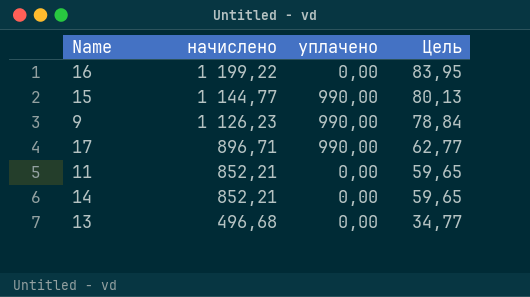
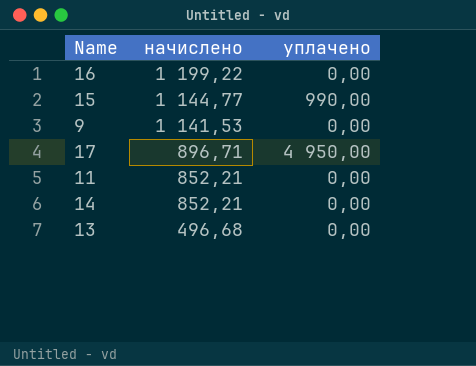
column Цель | formula: [начислено] * 0,07 -> none
9 | начислено: 1 126,23 -> 1 141,53
9 | уплачено: 990,00 -> 0,00
17 | уплачено: 990,00 -> 4 950,00

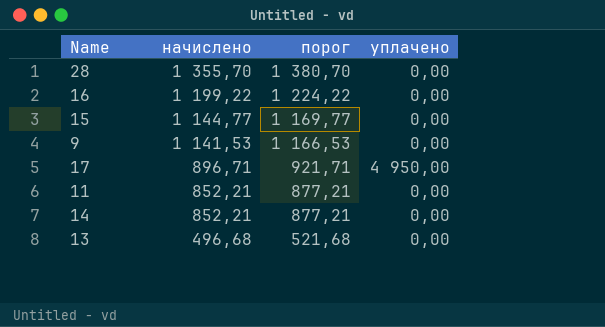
column порог | formula: none -> [начислено] + 25
row 28: none -> 1 355,70 | 1 380,70 | 0,00
15 | уплачено: 990,00 -> 0,00

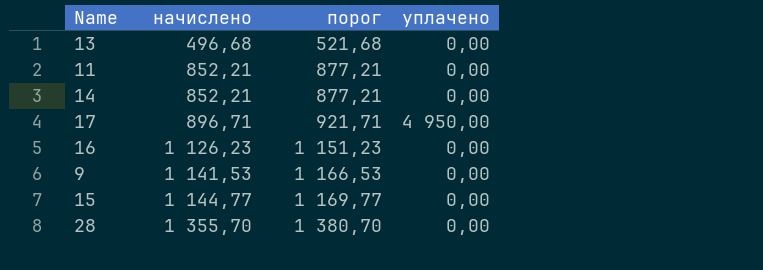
row order: начислено descending -> начислено ascending
16 | начислено: 1 199,22 -> 1 126,23
16 | порог: 1 224,22 -> 1 151,23

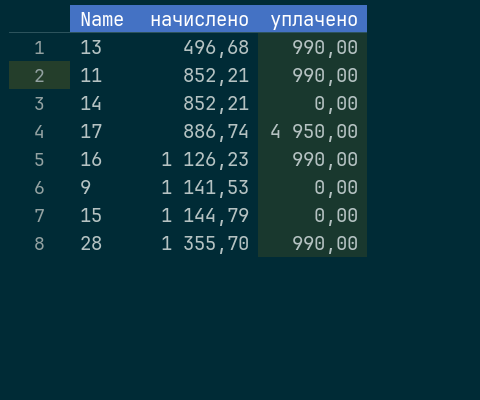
column порог | formula: [начислено] + 25 -> none
13 | уплачено: 0,00 -> 990,00
11 | уплачено: 0,00 -> 990,00
17 | начислено: 896,71 -> 886,74
16 | уплачено: 0,00 -> 990,00
15 | начислено: 1 144,77 -> 1 144,79
28 | уплачено: 0,00 -> 990,00

